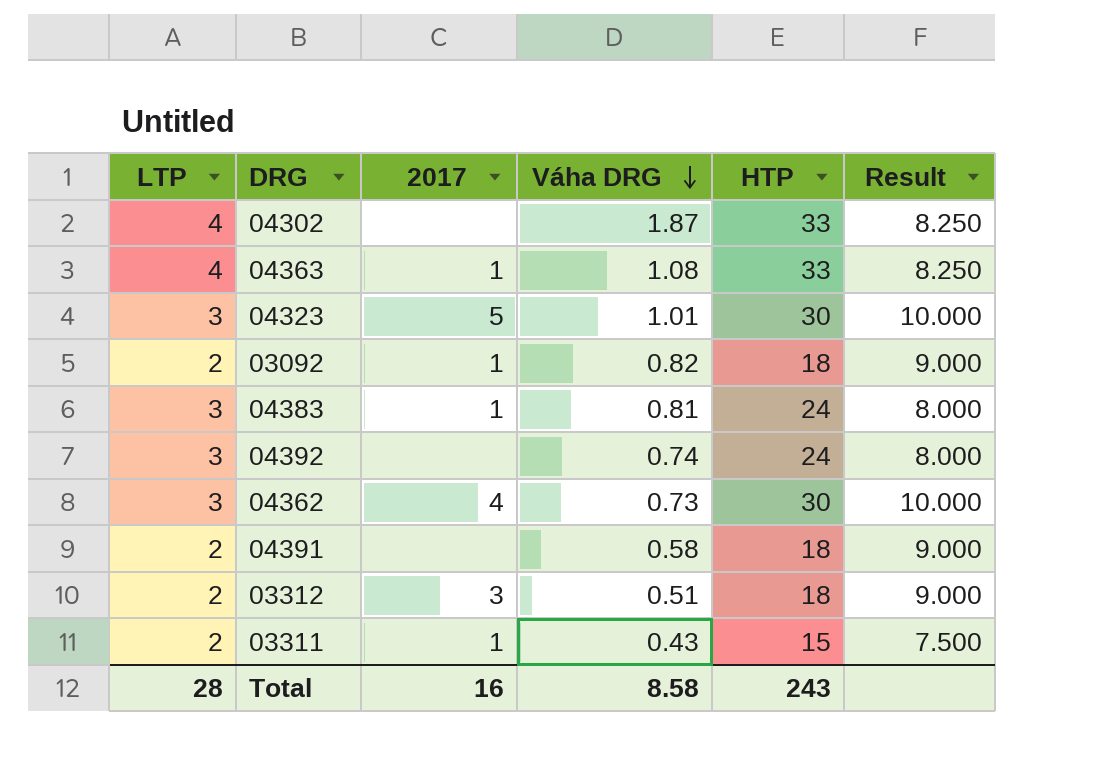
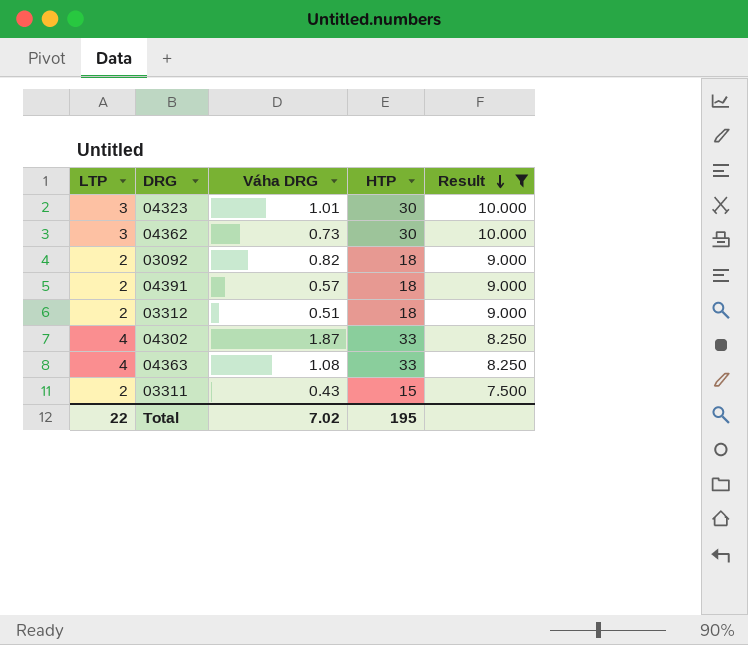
filter: none -> Result != 8.000
row order: Váha DRG descending -> Result descending
column 2017 | position: 3 -> none
04391 | Váha DRG: 0.58 -> 0.57
Total | LTP: 28 -> 22
Total | Váha DRG: 8.58 -> 7.02
Total | HTP: 243 -> 195

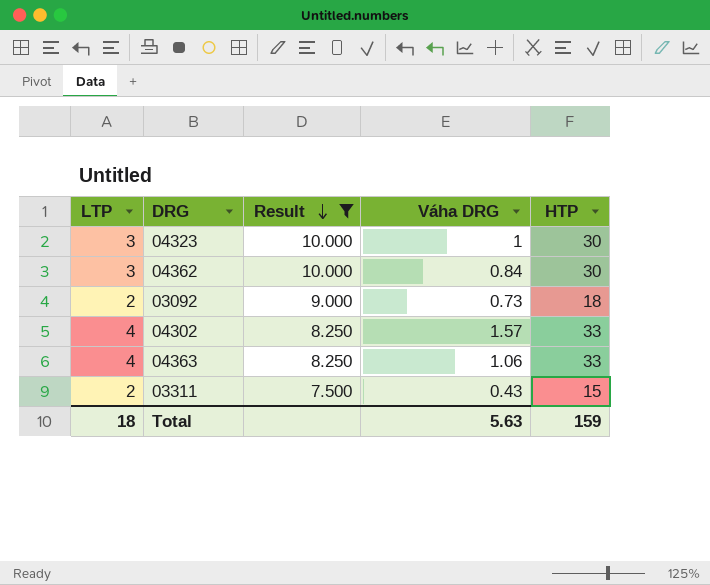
column Result | position: 5 -> 3
row 04391: 2 | 0.57 | 18 | 9.000 -> none
row 03312: 2 | 0.51 | 18 | 9.000 -> none
04323 | Váha DRG: 1.01 -> 1
04362 | Váha DRG: 0.73 -> 0.84
03092 | Váha DRG: 0.82 -> 0.73
04302 | Váha DRG: 1.87 -> 1.57
04363 | Váha DRG: 1.08 -> 1.06
Total | LTP: 22 -> 18
Total | Váha DRG: 7.02 -> 5.63
Total | HTP: 195 -> 159

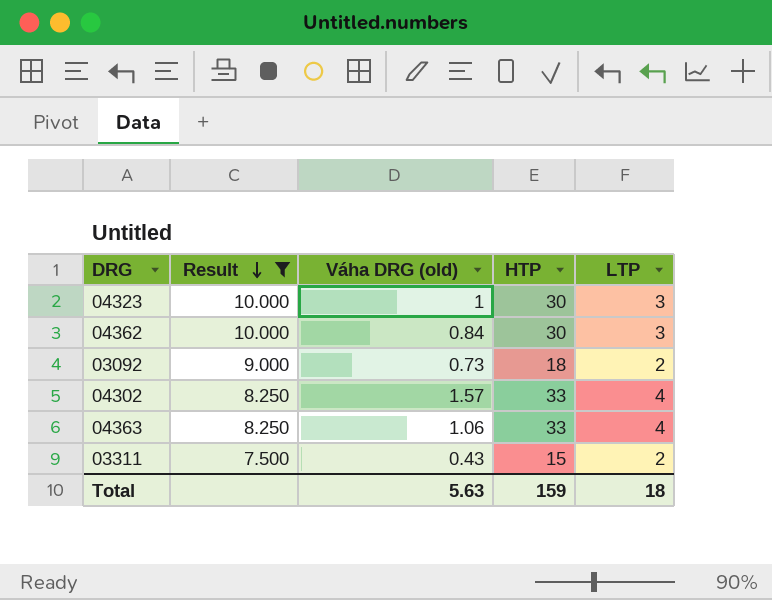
column name: Váha DRG -> Váha DRG (old)
column LTP | position: 1 -> 5

